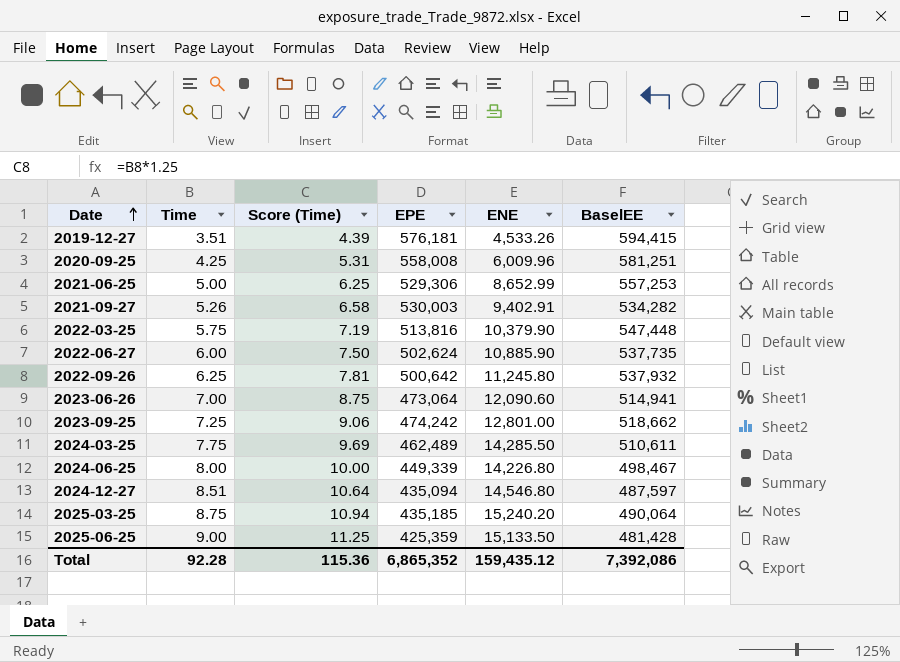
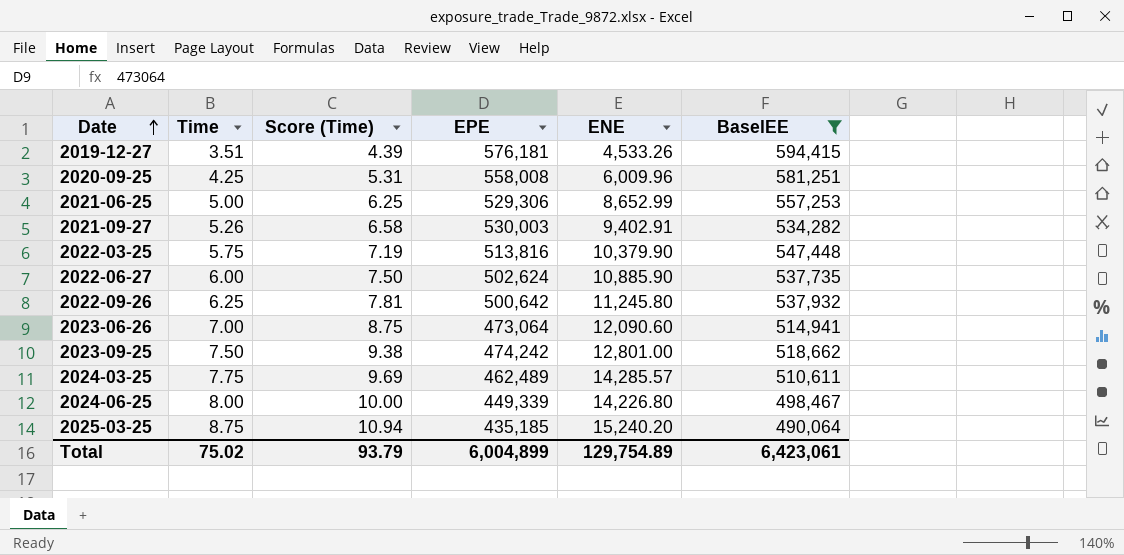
filter: none -> BaselEE >= 490,064
2023-09-25 | Time: 7.25 -> 7.50
2023-09-25 | Score (Time): 9.06 -> 9.38
2024-03-25 | ENE: 14,285.50 -> 14,285.57
Total | Time: 92.28 -> 75.02
Total | Score (Time): 115.36 -> 93.79
Total | EPE: 6,865,352 -> 6,004,899
Total | ENE: 159,435.12 -> 129,754.89
Total | BaselEE: 7,392,086 -> 6,423,061

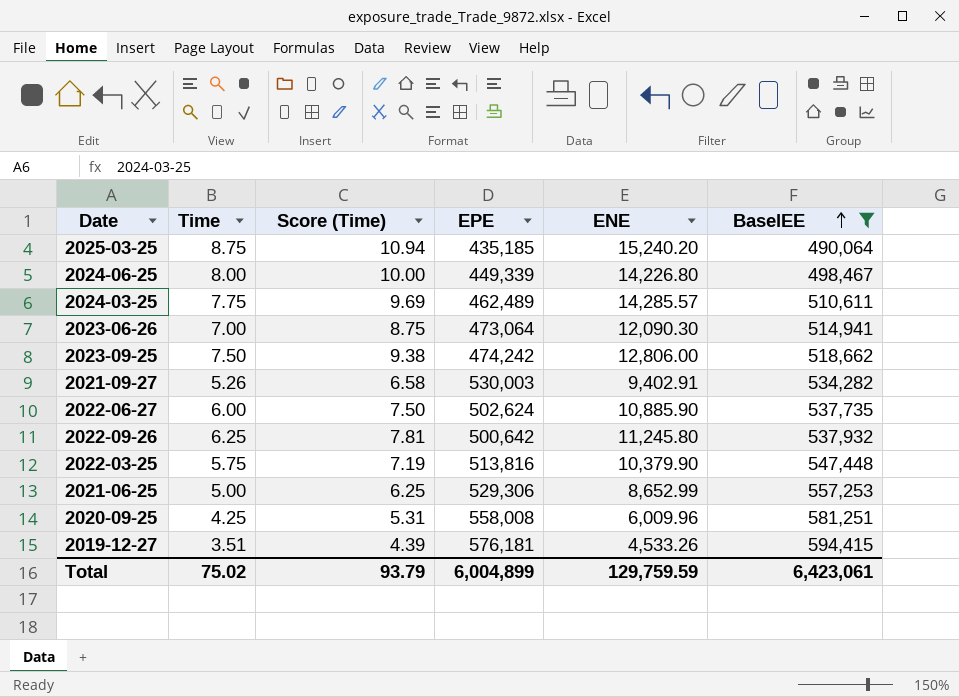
row order: Date ascending -> BaselEE ascending
2023-06-26 | ENE: 12,090.60 -> 12,090.30
2023-09-25 | ENE: 12,801.00 -> 12,806.00
Total | ENE: 129,754.89 -> 129,759.59

